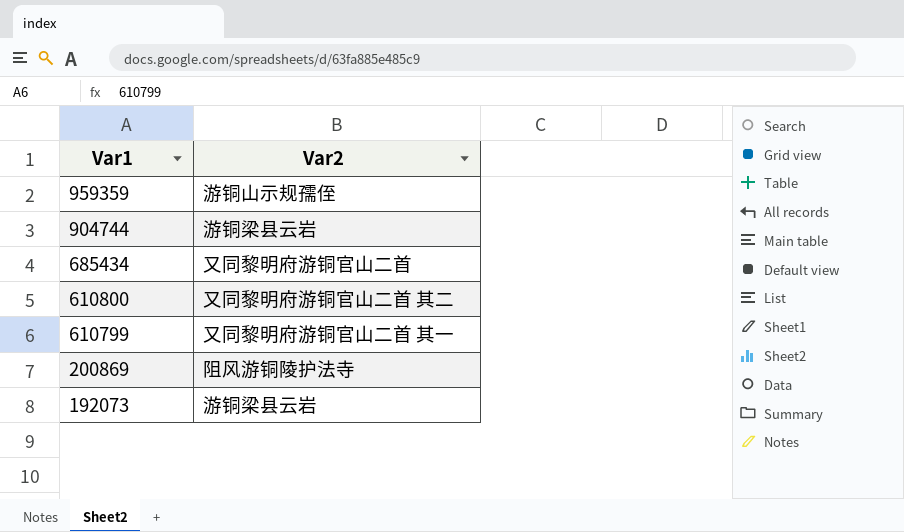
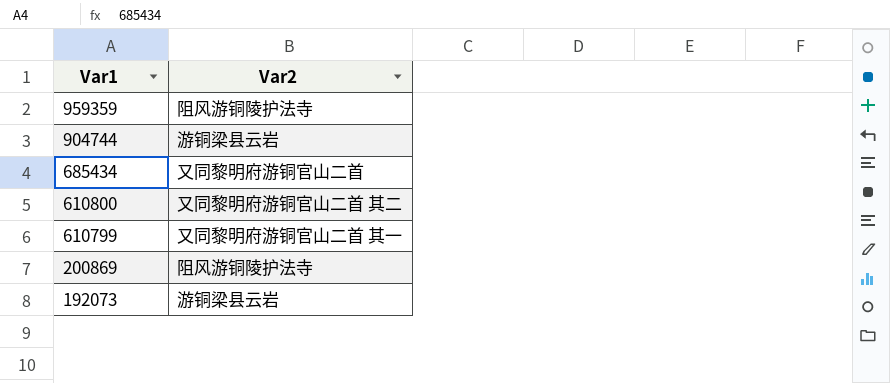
959359 | Var2: 游铜山示规孺侄 -> 阻风游铜陵护法寺

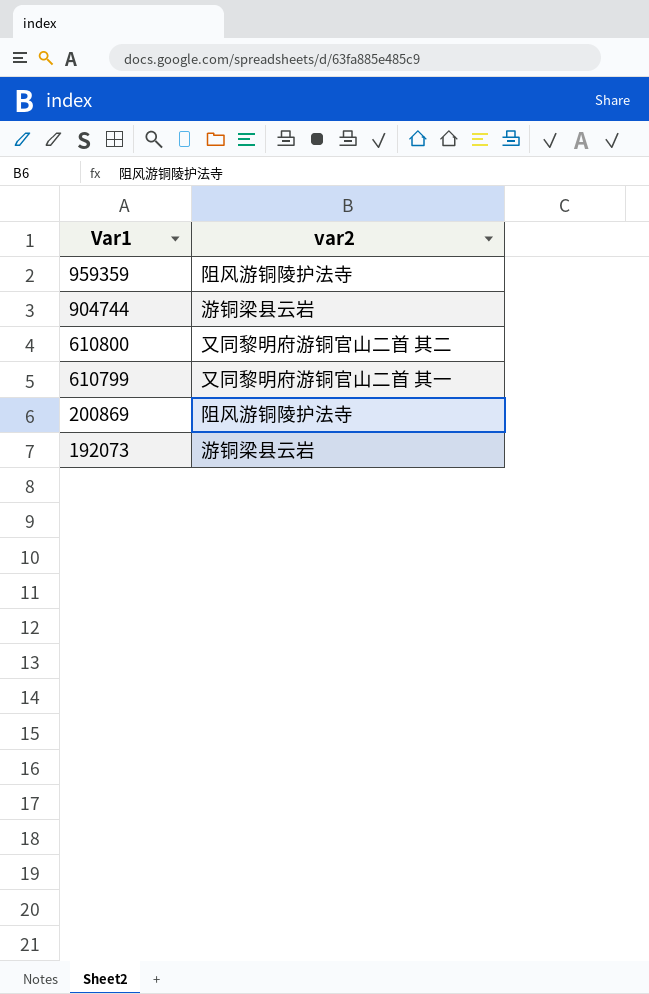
column name: Var2 -> var2
row 685434: 又同黎明府游铜官山二首 -> none

